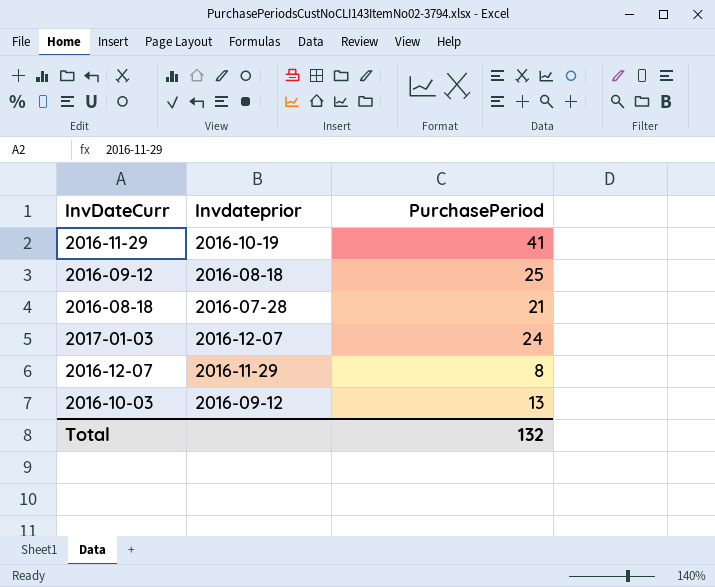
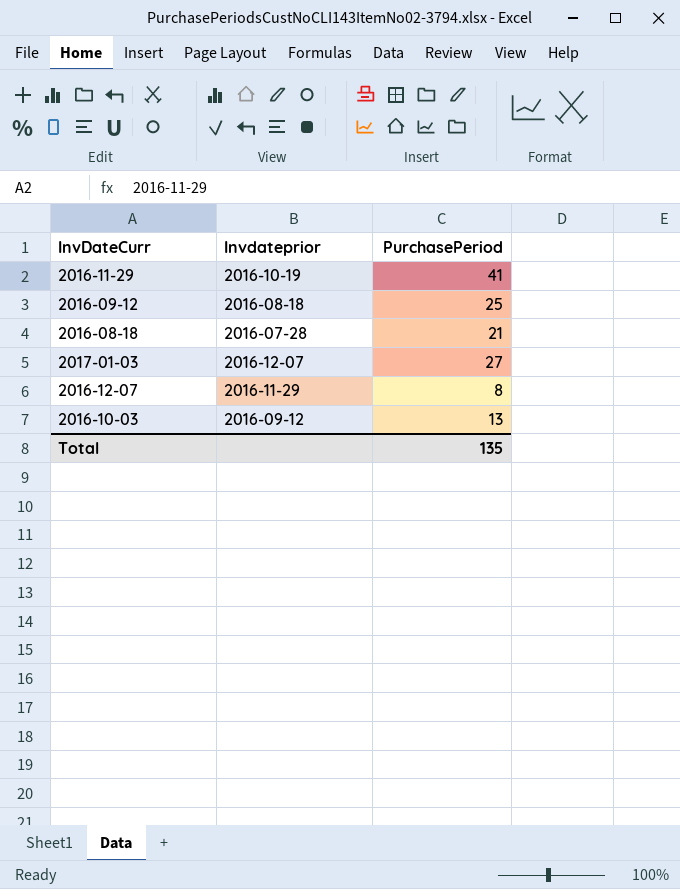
2017-01-03 | PurchasePeriod: 24 -> 27
Total | PurchasePeriod: 132 -> 135

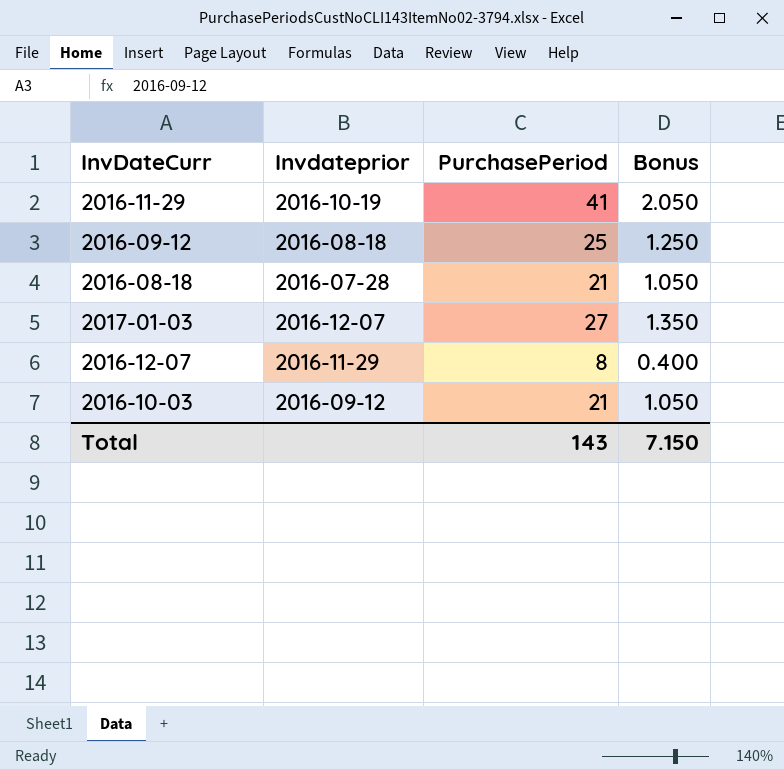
column Bonus | formula: none -> [PurchasePeriod] * 0.05
2016-10-03 | PurchasePeriod: 13 -> 21
Total | PurchasePeriod: 135 -> 143

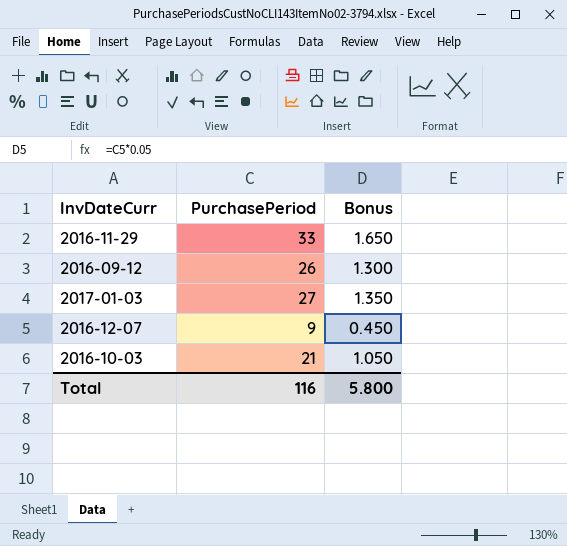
column Invdateprior | position: 2 -> none
row 2016-08-18: 2016-07-28 | 21 | 1.050 -> none
2016-11-29 | PurchasePeriod: 41 -> 33
2016-11-29 | Bonus: 2.050 -> 1.650
2016-09-12 | PurchasePeriod: 25 -> 26
2016-09-12 | Bonus: 1.250 -> 1.300
2016-12-07 | PurchasePeriod: 8 -> 9
2016-12-07 | Bonus: 0.400 -> 0.450
Total | PurchasePeriod: 143 -> 116
Total | Bonus: 7.150 -> 5.800

